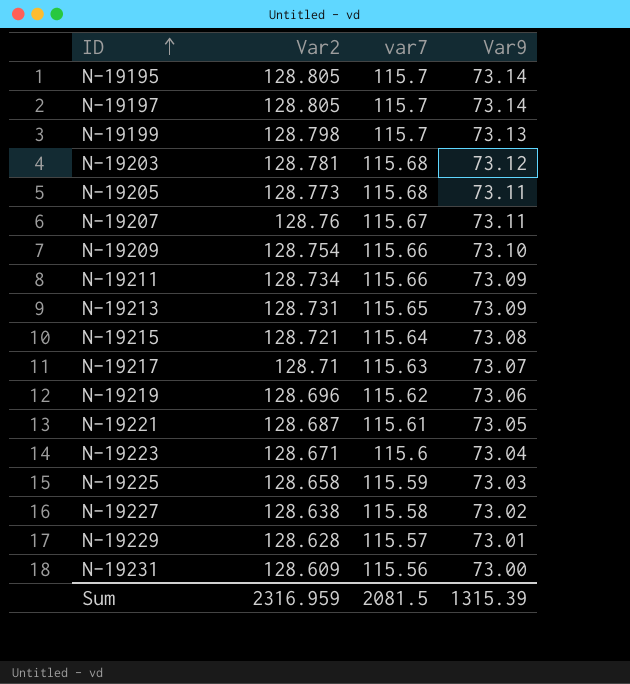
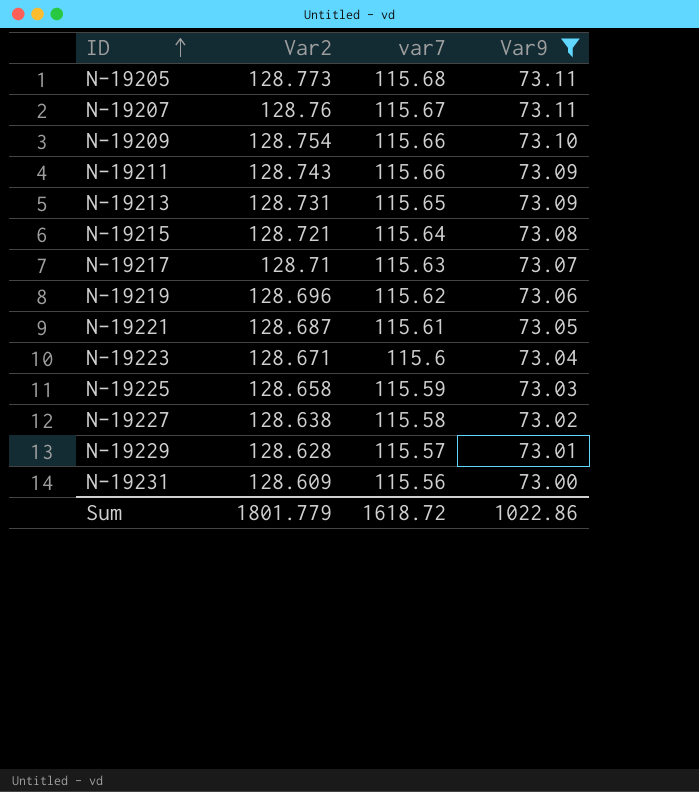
filter: none -> Var9 <= 73.11
N-19211 | Var2: 128.734 -> 128.743
Sum | Var2: 2316.959 -> 1801.779
Sum | var7: 2081.5 -> 1618.72
Sum | Var9: 1315.39 -> 1022.86

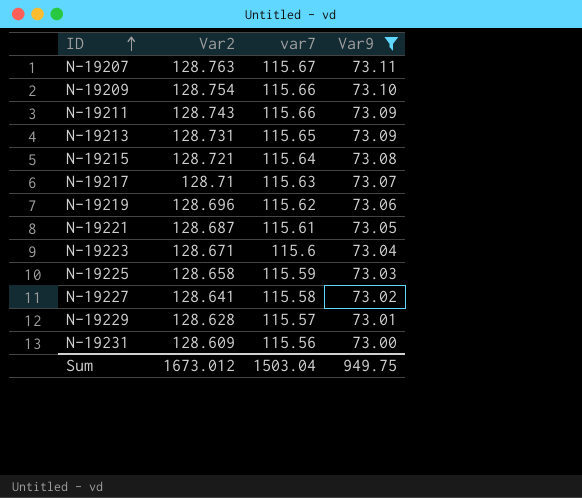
row N-19205: 128.773 | 115.68 | 73.11 -> none
N-19207 | Var2: 128.76 -> 128.763
N-19227 | Var2: 128.638 -> 128.641
Sum | Var2: 1801.779 -> 1673.012
Sum | var7: 1618.72 -> 1503.04
Sum | Var9: 1022.86 -> 949.75

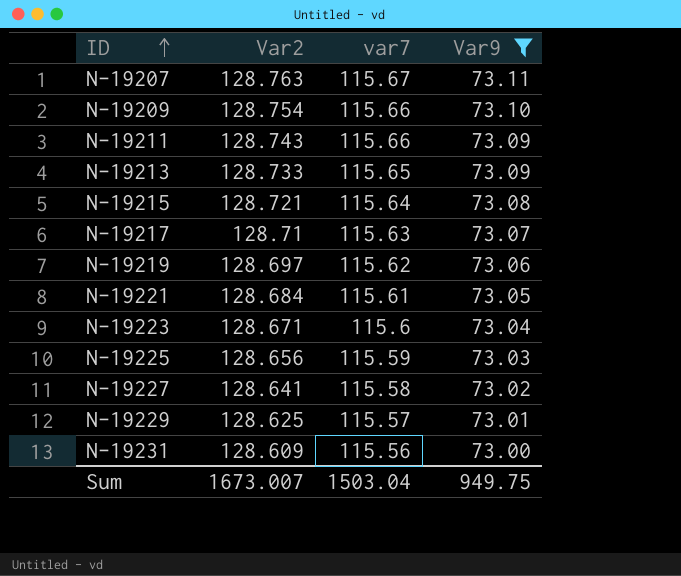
N-19213 | Var2: 128.731 -> 128.733
N-19219 | Var2: 128.696 -> 128.697
N-19221 | Var2: 128.687 -> 128.684
N-19225 | Var2: 128.658 -> 128.656
N-19229 | Var2: 128.628 -> 128.625
Sum | Var2: 1673.012 -> 1673.007

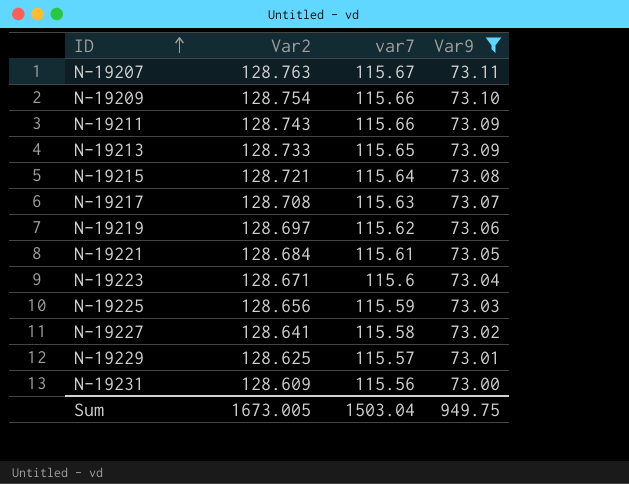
N-19217 | Var2: 128.71 -> 128.708
Sum | Var2: 1673.007 -> 1673.005

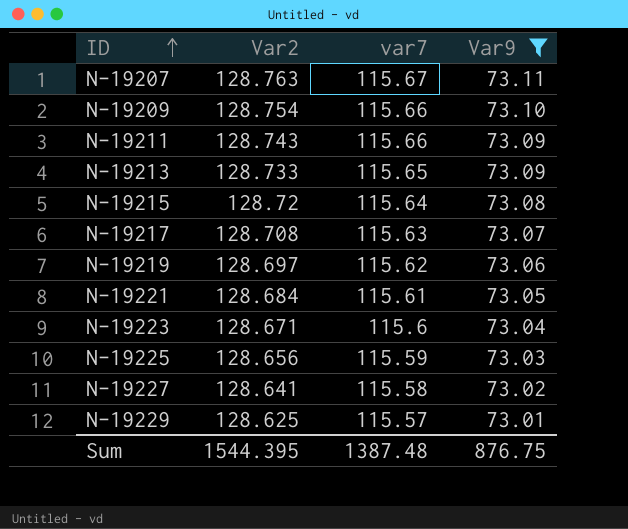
row N-19231: 128.609 | 115.56 | 73.00 -> none
N-19215 | Var2: 128.721 -> 128.72
Sum | Var2: 1673.005 -> 1544.395
Sum | var7: 1503.04 -> 1387.48
Sum | Var9: 949.75 -> 876.75

